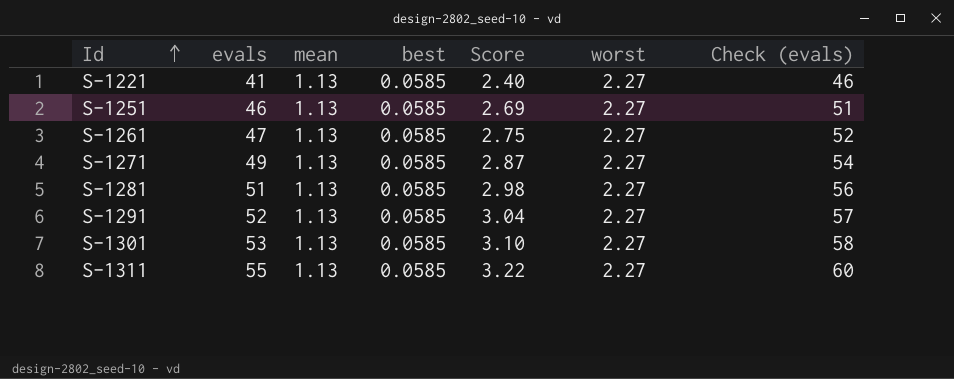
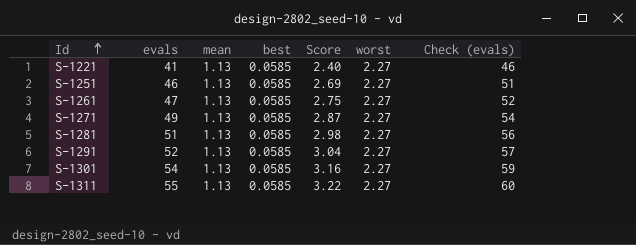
S-1301 | evals: 53 -> 54
S-1301 | Score: 3.10 -> 3.16
S-1301 | Check (evals): 58 -> 59

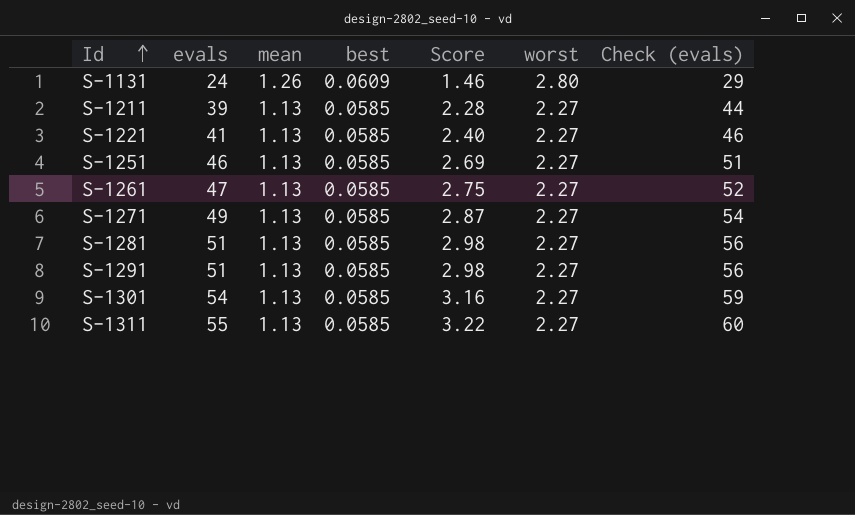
row S-1131: none -> 24 | 1.26 | 0.0609 | 1.46 | 2.80 | 29
row S-1211: none -> 39 | 1.13 | 0.0585 | 2.28 | 2.27 | 44
S-1291 | evals: 52 -> 51
S-1291 | Score: 3.04 -> 2.98
S-1291 | Check (evals): 57 -> 56

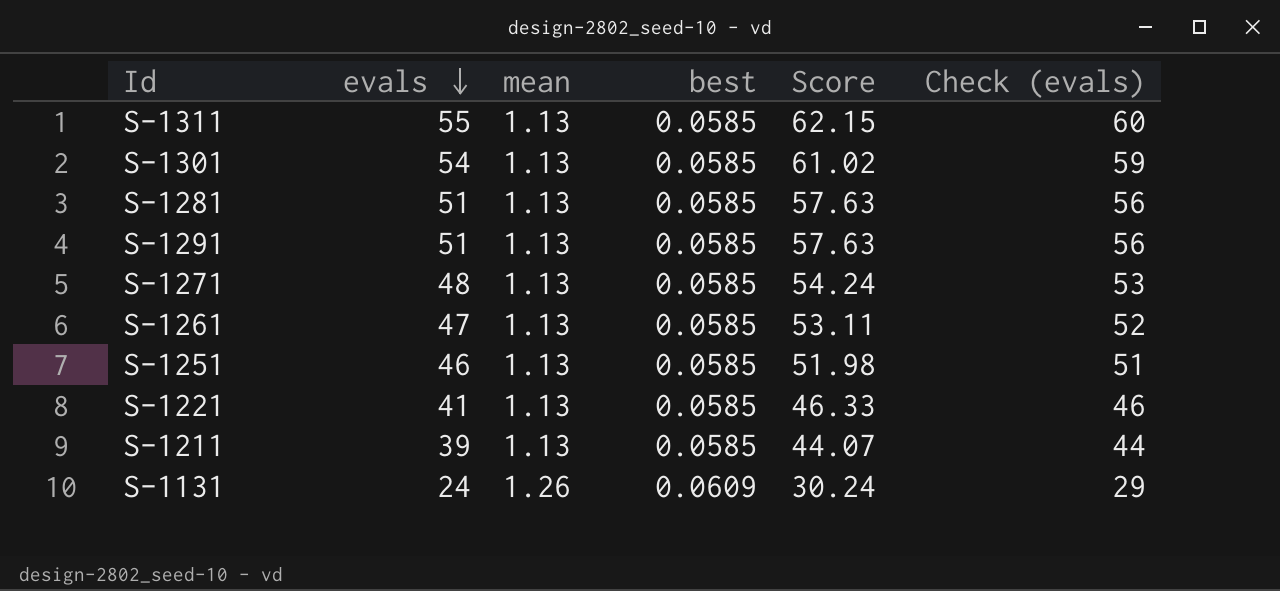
row order: Id ascending -> evals descending
column worst | position: 6 -> none
column Score | formula: [evals] * [best] -> [evals] * [mean]
S-1271 | evals: 49 -> 48
S-1271 | Check (evals): 54 -> 53

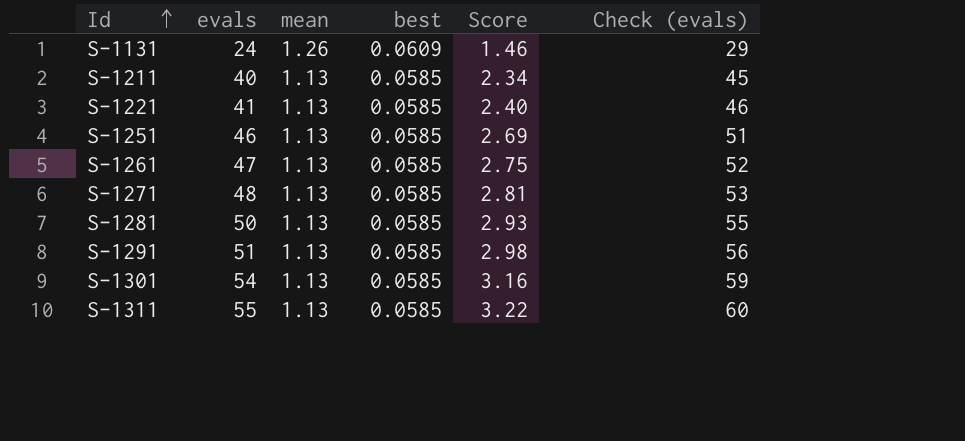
row order: evals descending -> Id ascending
column Score | formula: [evals] * [mean] -> [evals] * [best]
S-1211 | evals: 39 -> 40
S-1211 | Check (evals): 44 -> 45
S-1281 | evals: 51 -> 50
S-1281 | Check (evals): 56 -> 55

